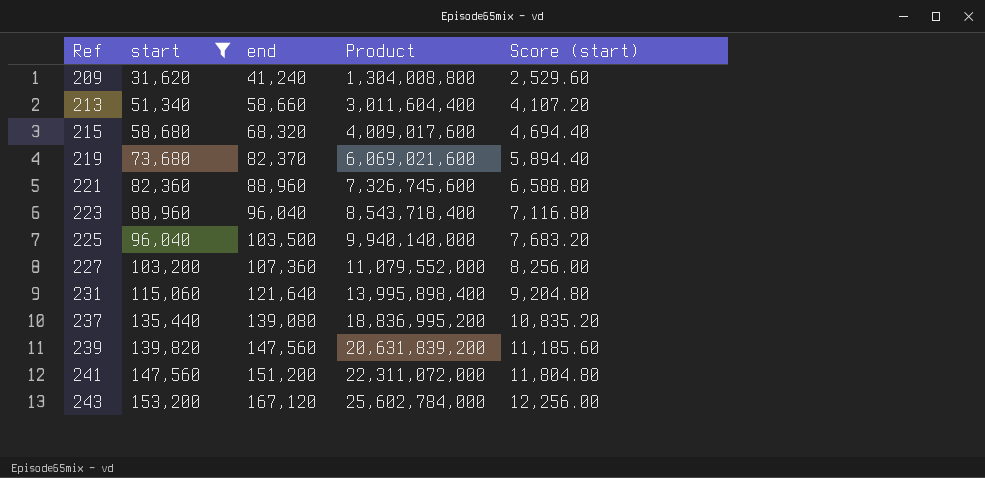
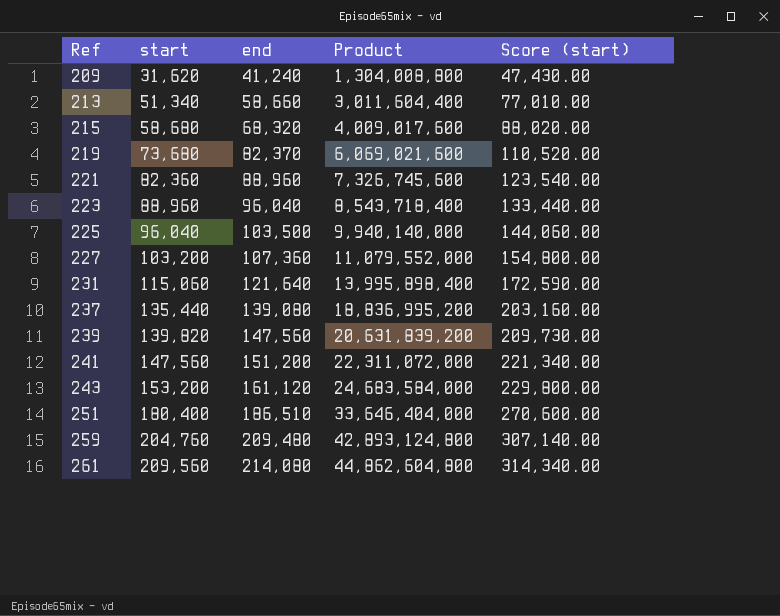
filter: start <= 153,200 -> none
column Score (start) | formula: [start] * 0.08 -> [start] * 1.5
243 | end: 167,120 -> 161,120
243 | Product: 25,602,784,000 -> 24,683,584,000

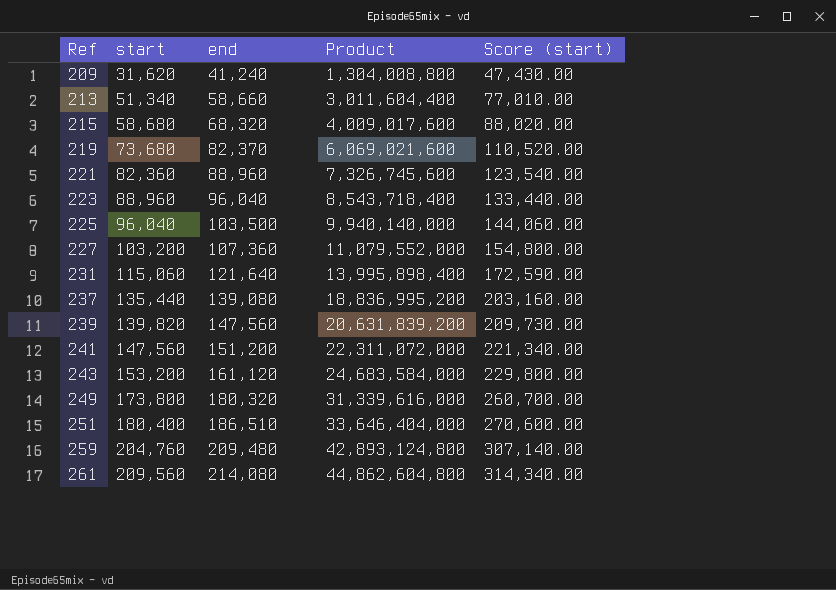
row 249: none -> 173,800 | 180,320 | 31,339,616,000 | 260,700.00

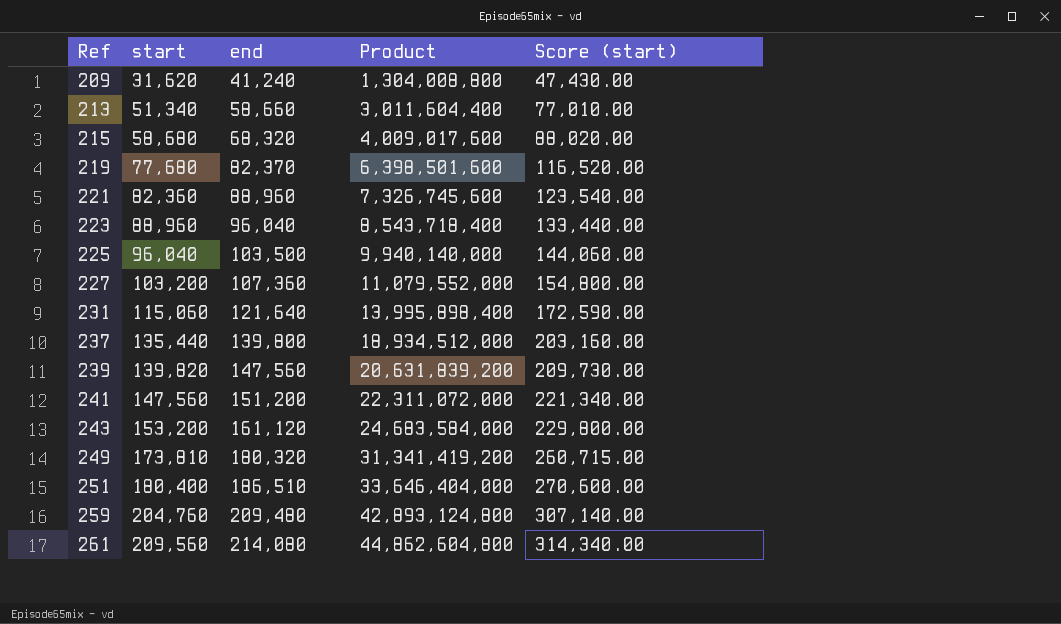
219 | start: 73,680 -> 77,680
219 | Product: 6,069,021,600 -> 6,398,501,600
219 | Score (start): 110,520.00 -> 116,520.00
237 | end: 139,080 -> 139,800
237 | Product: 18,836,995,200 -> 18,934,512,000
249 | start: 173,800 -> 173,810
249 | Product: 31,339,616,000 -> 31,341,419,200
249 | Score (start): 260,700.00 -> 260,715.00

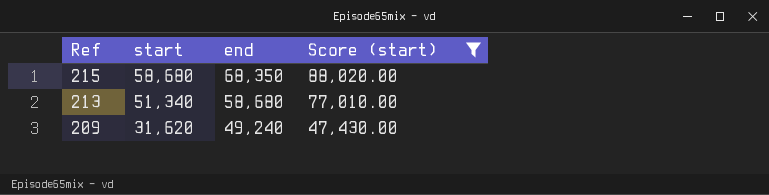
filter: none -> Score (start) <= 88,020.00
row order: Ref ascending -> Ref descending
column Product | formula: [start] * [end] -> none
215 | end: 68,320 -> 68,350
213 | end: 58,660 -> 58,680
209 | end: 41,240 -> 49,240

